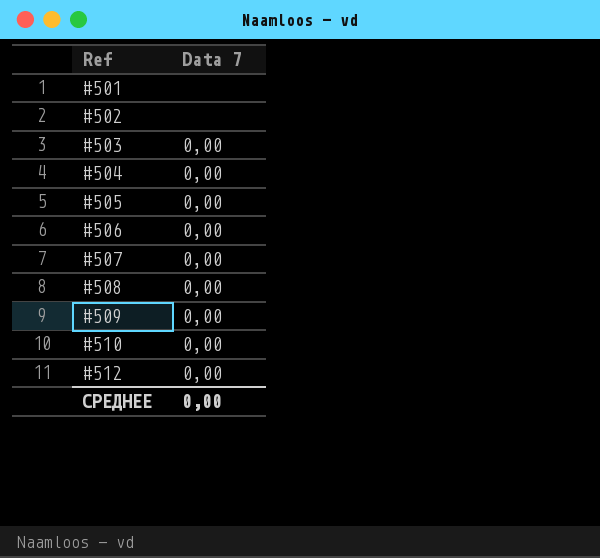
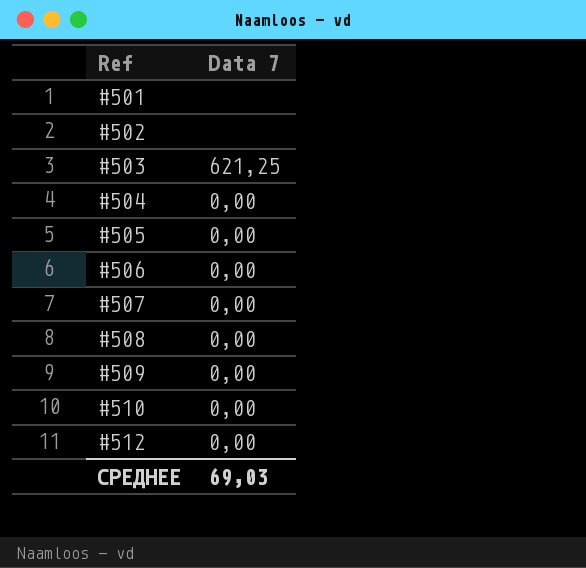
#503 | Data 7: 0,00 -> 621,25
СРЕДНЕЕ | Data 7: 0,00 -> 69,03

